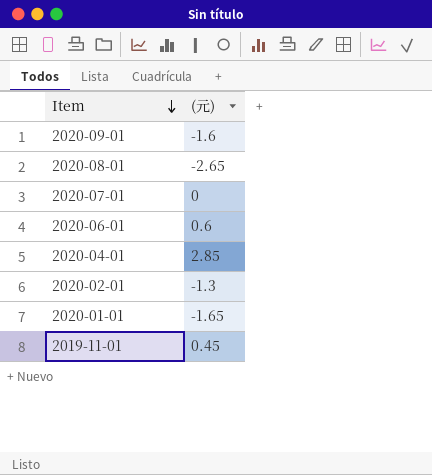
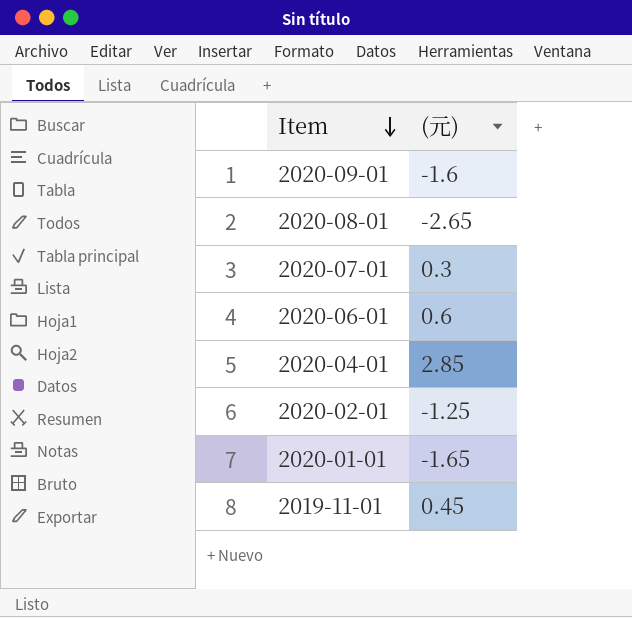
2020-07-01 | (元): 0 -> 0.3
2020-02-01 | (元): -1.3 -> -1.25

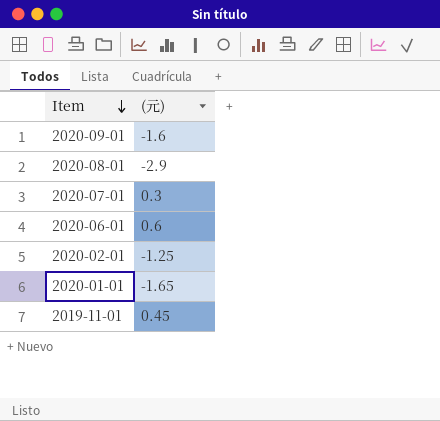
row 2020-04-01: 2.85 -> none
2020-08-01 | (元): -2.65 -> -2.9

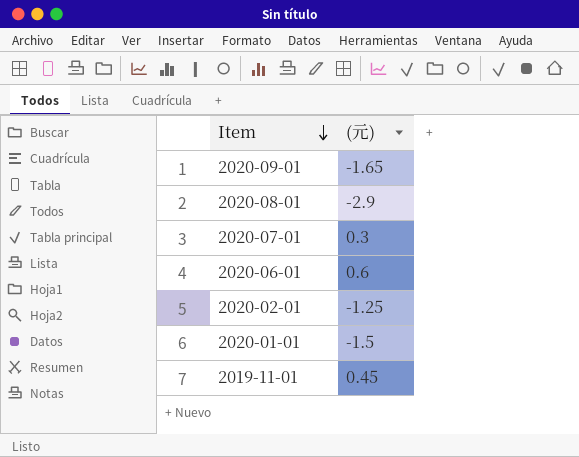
2020-09-01 | (元): -1.6 -> -1.65
2020-01-01 | (元): -1.65 -> -1.5

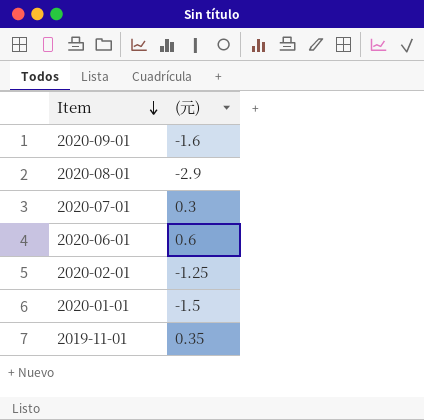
2020-09-01 | (元): -1.65 -> -1.6
2019-11-01 | (元): 0.45 -> 0.35

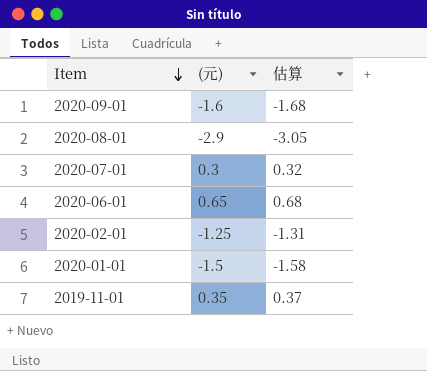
column 估算 | formula: none -> [(元)] * 1.05
2020-06-01 | (元): 0.6 -> 0.65

